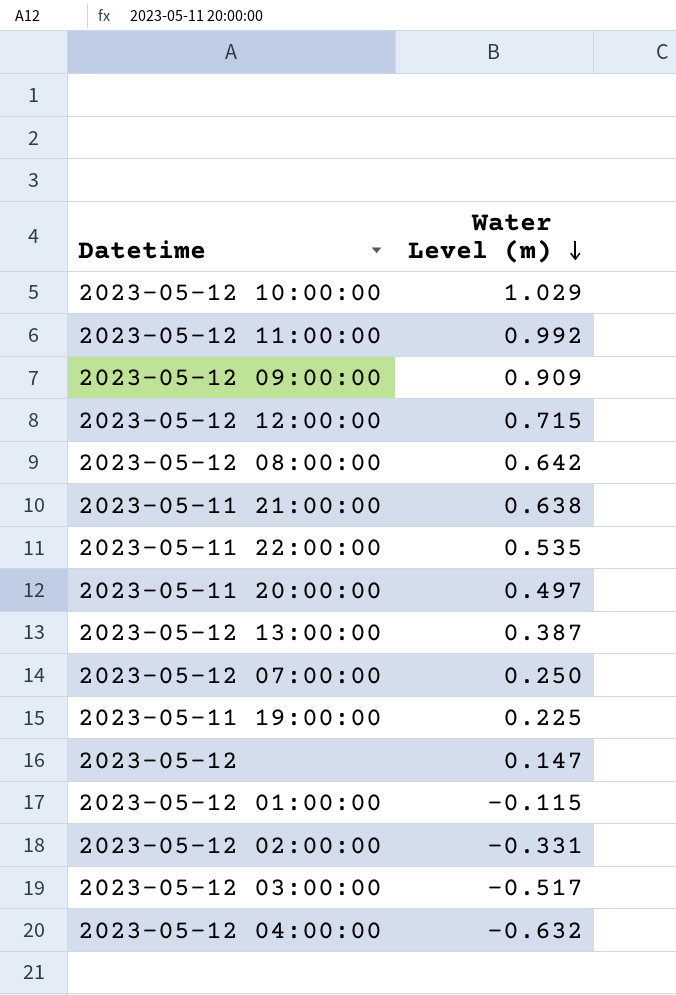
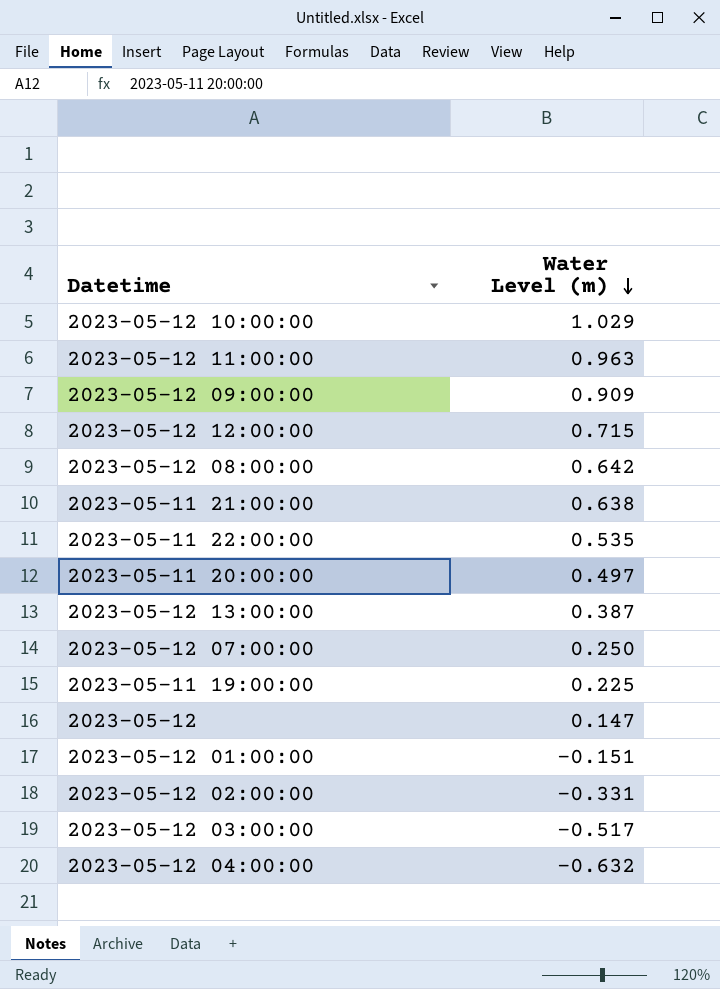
2023-05-12 11:00:00 | Water Level (m): 0.992 -> 0.963
2023-05-12 01:00:00 | Water Level (m): -0.115 -> -0.151

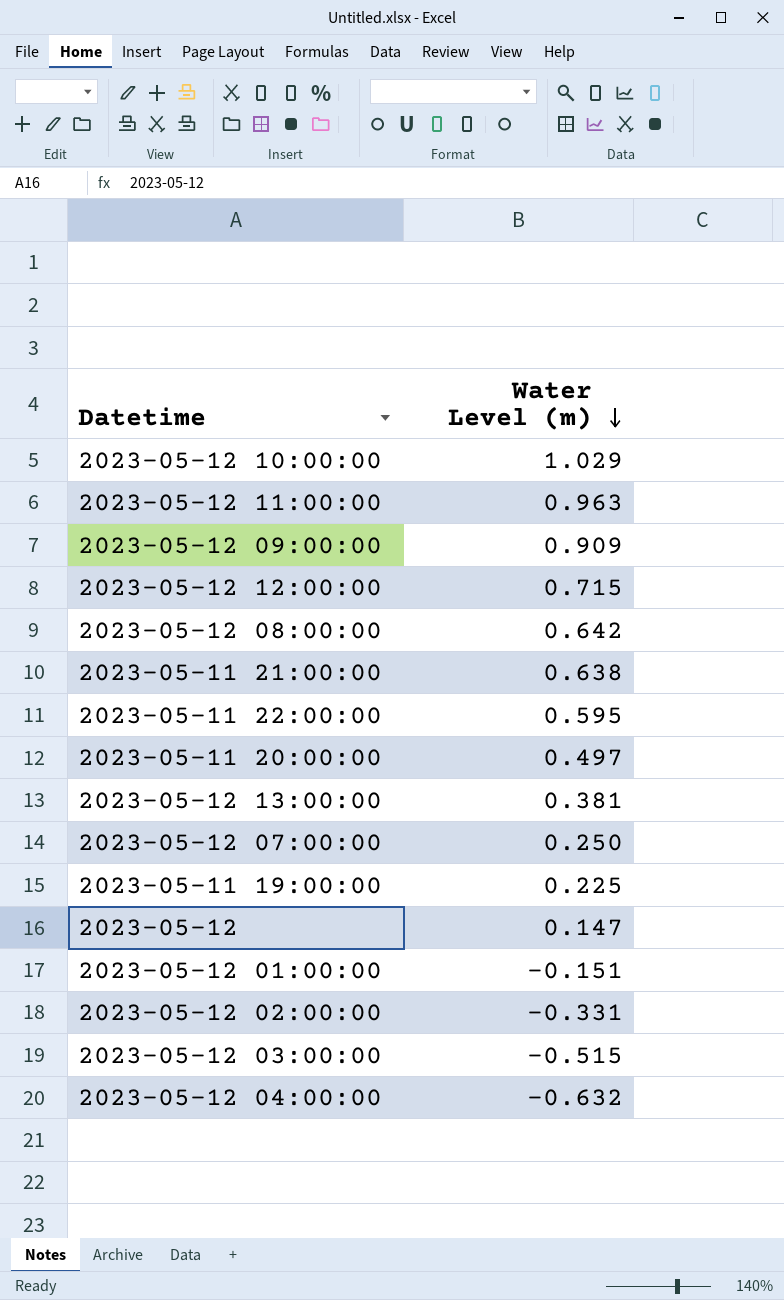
2023-05-11 22:00:00 | Water Level (m): 0.535 -> 0.595
2023-05-12 13:00:00 | Water Level (m): 0.387 -> 0.381
2023-05-12 03:00:00 | Water Level (m): -0.517 -> -0.515

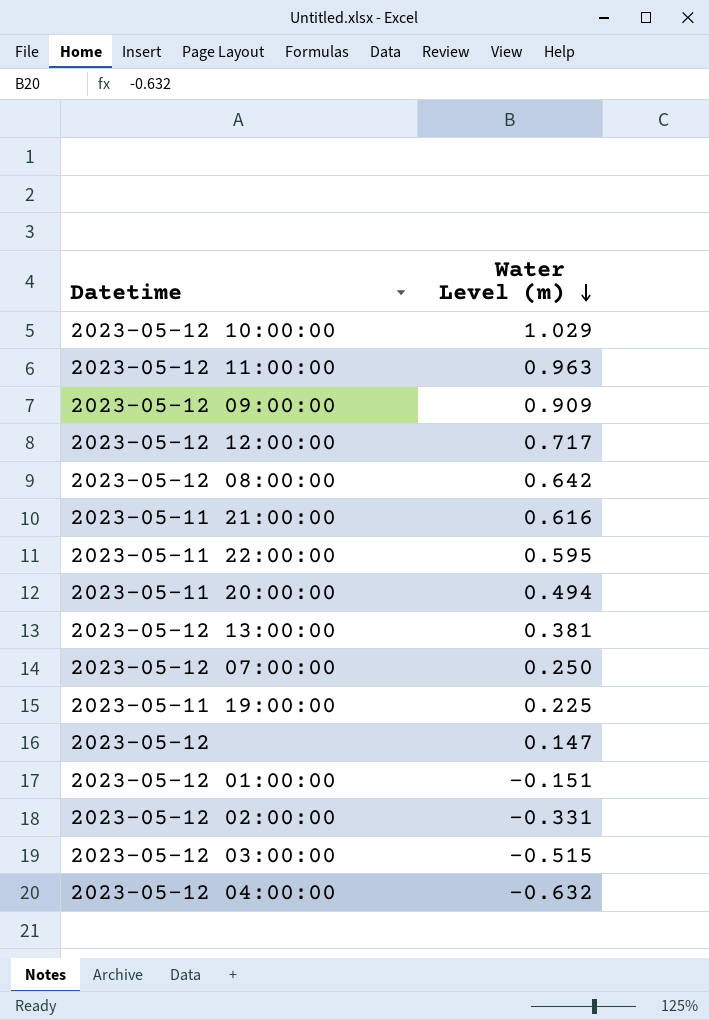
2023-05-12 12:00:00 | Water Level (m): 0.715 -> 0.717
2023-05-11 21:00:00 | Water Level (m): 0.638 -> 0.616
2023-05-11 20:00:00 | Water Level (m): 0.497 -> 0.494

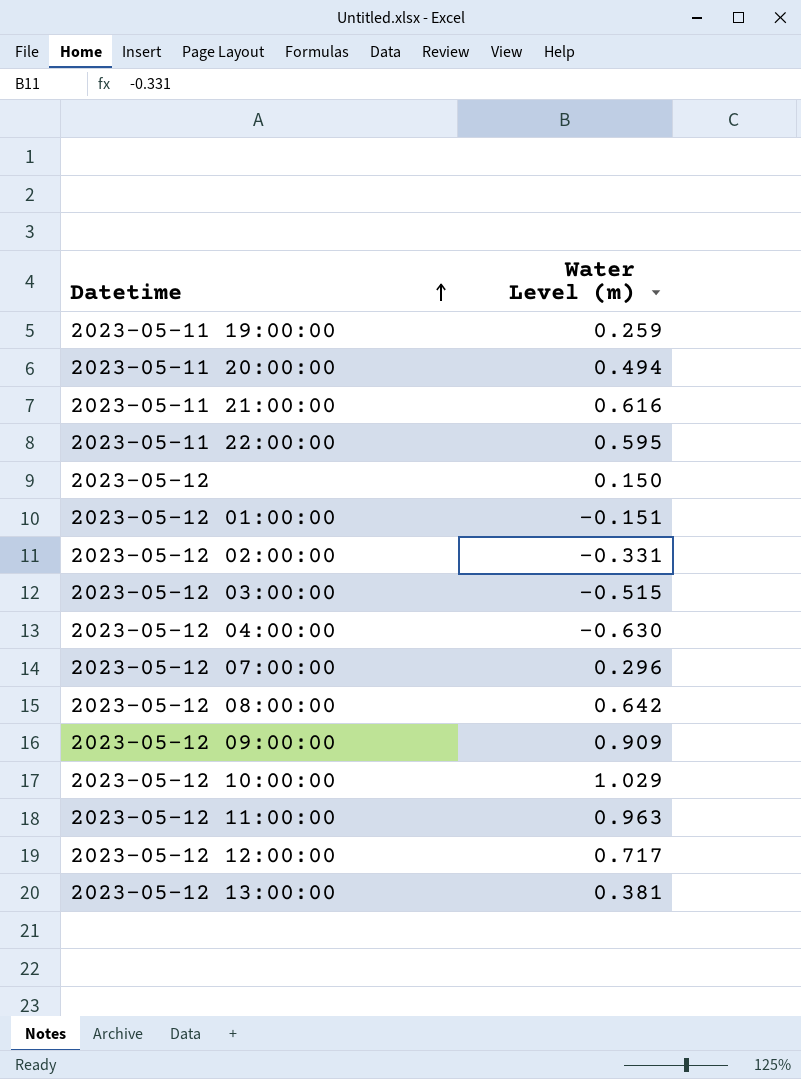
row order: Water Level (m) descending -> Datetime ascending
2023-05-11 19:00:00 | Water Level (m): 0.225 -> 0.259
2023-05-12 | Water Level (m): 0.147 -> 0.150
2023-05-12 04:00:00 | Water Level (m): -0.632 -> -0.630
2023-05-12 07:00:00 | Water Level (m): 0.250 -> 0.296

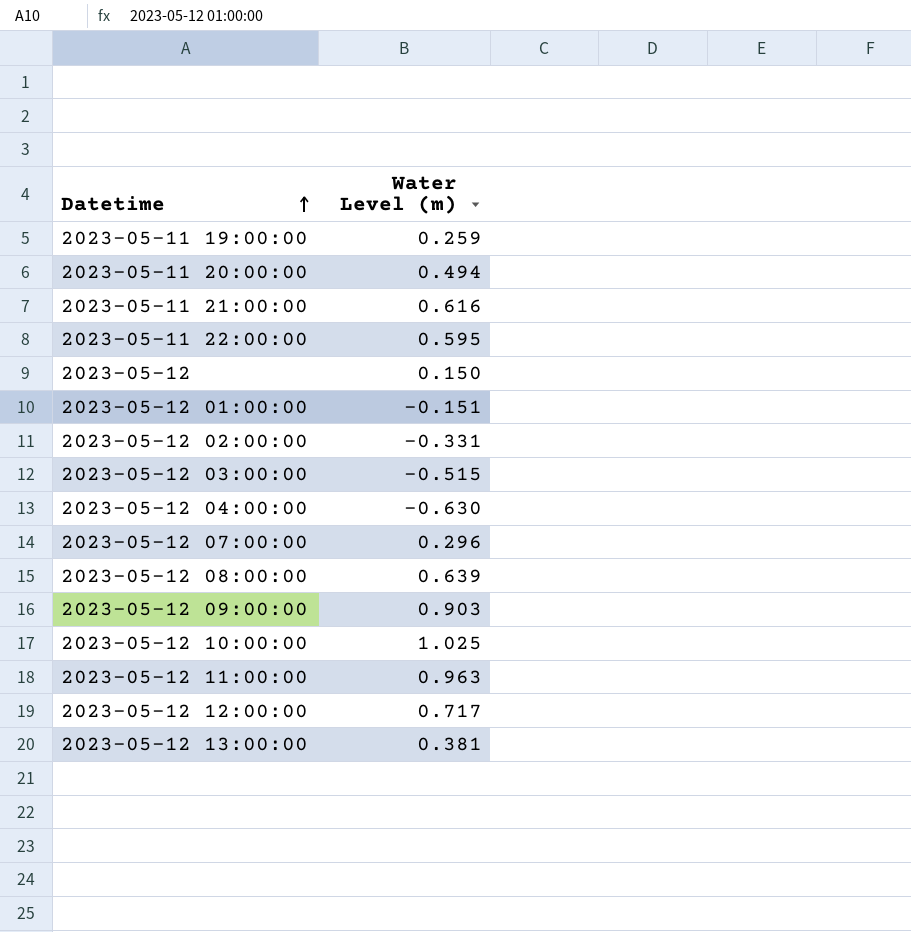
2023-05-12 08:00:00 | Water Level (m): 0.642 -> 0.639
2023-05-12 09:00:00 | Water Level (m): 0.909 -> 0.903
2023-05-12 10:00:00 | Water Level (m): 1.029 -> 1.025

